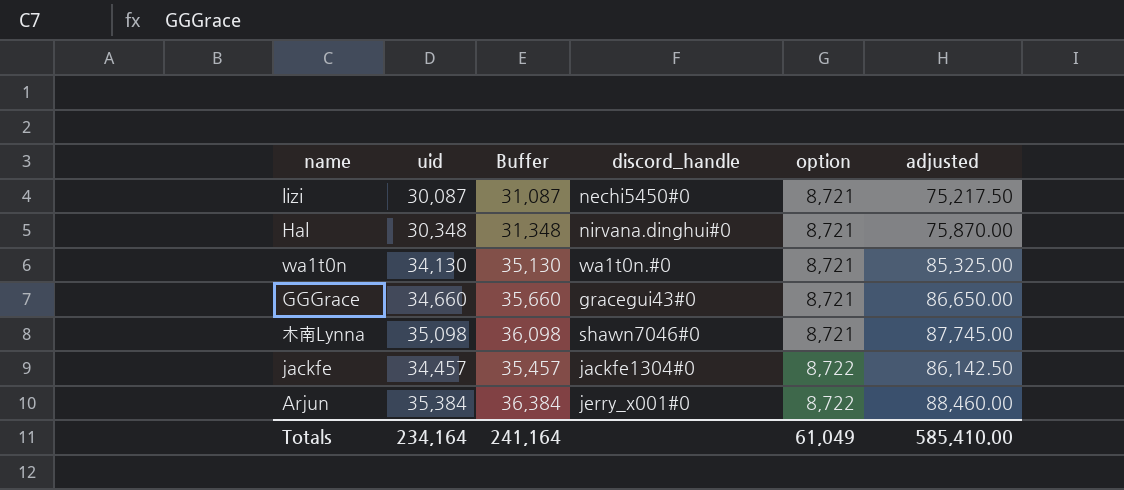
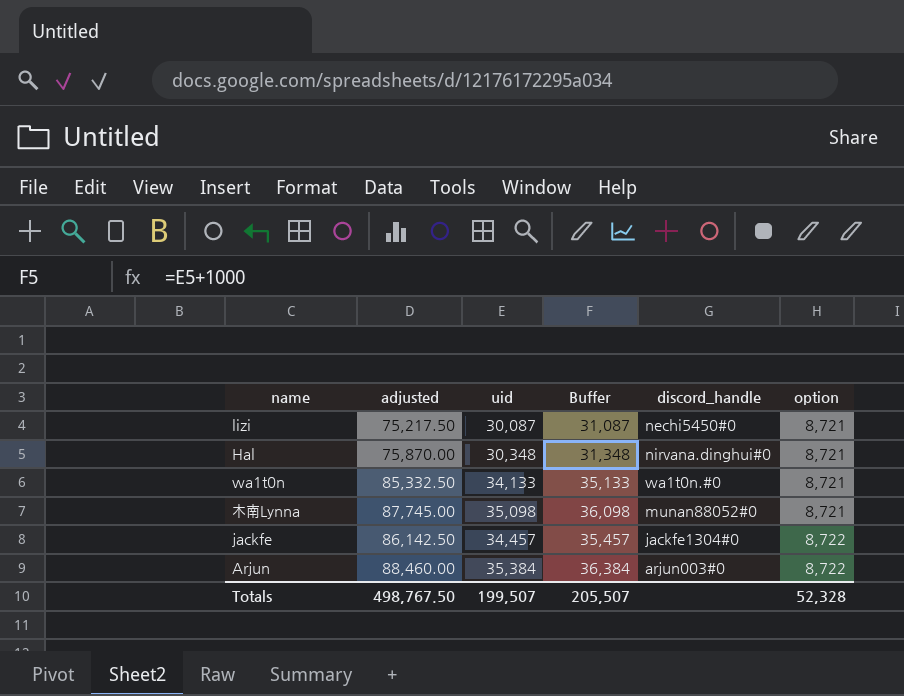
column adjusted | position: 6 -> 2
row GGGrace: 34,660 | 35,660 | gracegui43#0 | 8,721 | 86,650.00 -> none
wa1t0n | adjusted: 85,325.00 -> 85,332.50
wa1t0n | uid: 34,130 -> 34,133
wa1t0n | Buffer: 35,130 -> 35,133
木南Lynna | discord_handle: shawn7046#0 -> munan88052#0
Arjun | discord_handle: jerry_x001#0 -> arjun003#0
Totals | adjusted: 585,410.00 -> 498,767.50
Totals | uid: 234,164 -> 199,507
Totals | Buffer: 241,164 -> 205,507
Totals | option: 61,049 -> 52,328

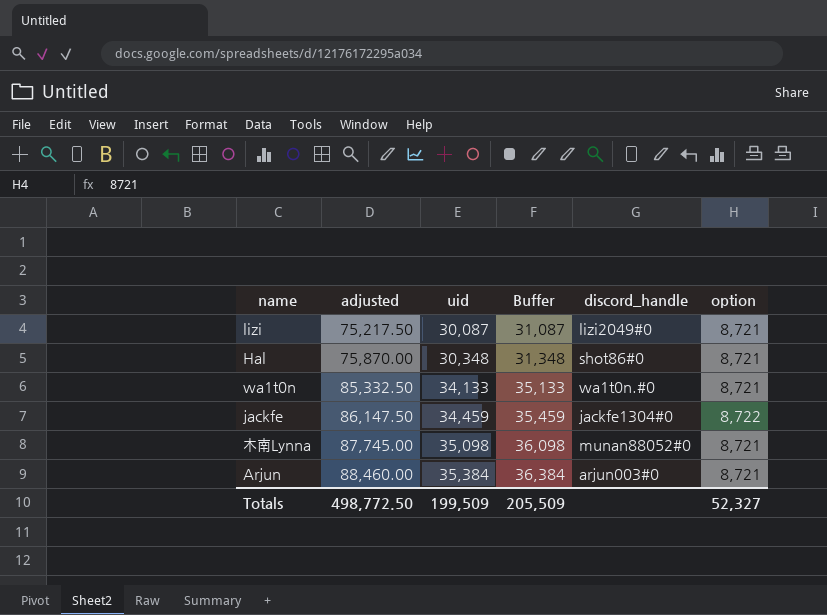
row order: option ascending -> adjusted ascending
lizi | discord_handle: nechi5450#0 -> lizi2049#0
Hal | discord_handle: nirvana.dinghui#0 -> shot86#0
jackfe | adjusted: 86,142.50 -> 86,147.50
jackfe | uid: 34,457 -> 34,459
jackfe | Buffer: 35,457 -> 35,459
Arjun | option: 8,722 -> 8,721
Totals | adjusted: 498,767.50 -> 498,772.50
Totals | uid: 199,507 -> 199,509
Totals | Buffer: 205,507 -> 205,509
Totals | option: 52,328 -> 52,327

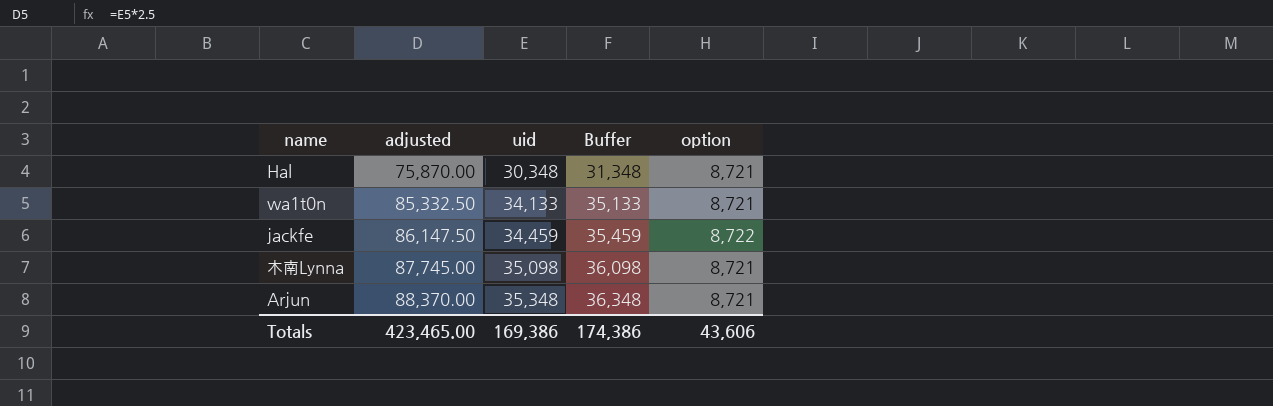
column discord_handle | position: 5 -> none
row lizi: 75,217.50 | 30,087 | 31,087 | lizi2049#0 | 8,721 -> none
Arjun | adjusted: 88,460.00 -> 88,370.00
Arjun | uid: 35,384 -> 35,348
Arjun | Buffer: 36,384 -> 36,348
Totals | adjusted: 498,772.50 -> 423,465.00
Totals | uid: 199,509 -> 169,386
Totals | Buffer: 205,509 -> 174,386
Totals | option: 52,327 -> 43,606

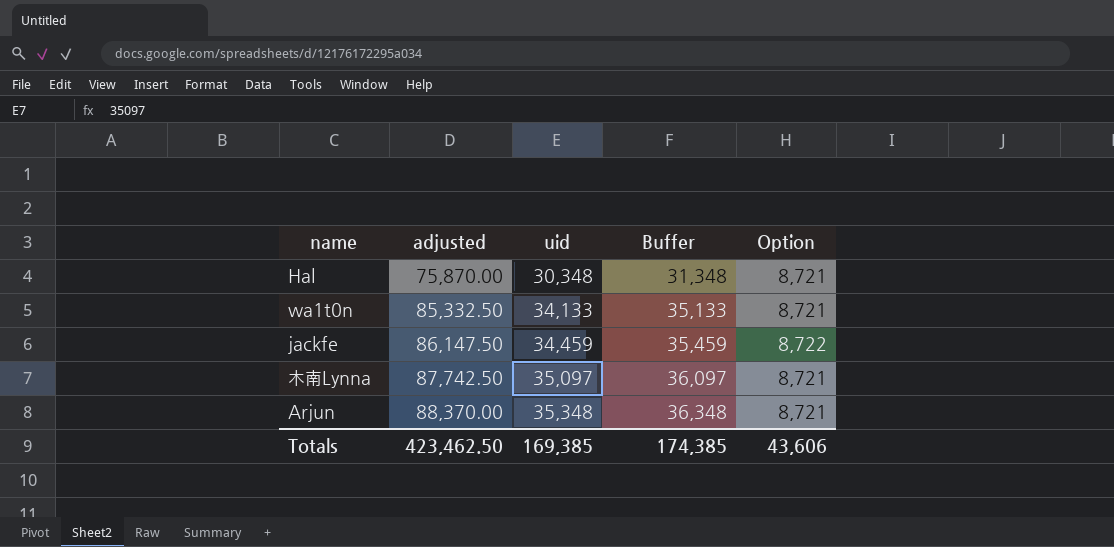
column name: option -> Option
木南Lynna | adjusted: 87,745.00 -> 87,742.50
木南Lynna | uid: 35,098 -> 35,097
木南Lynna | Buffer: 36,098 -> 36,097
Totals | adjusted: 423,465.00 -> 423,462.50
Totals | uid: 169,386 -> 169,385
Totals | Buffer: 174,386 -> 174,385

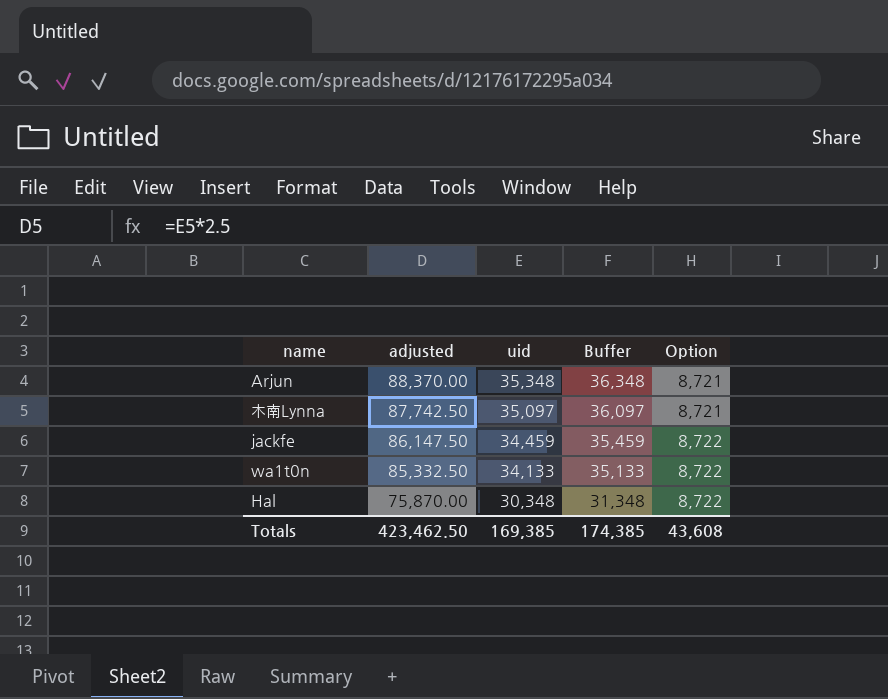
row order: adjusted ascending -> adjusted descending
wa1t0n | Option: 8,721 -> 8,722
Hal | Option: 8,721 -> 8,722
Totals | Option: 43,606 -> 43,608

